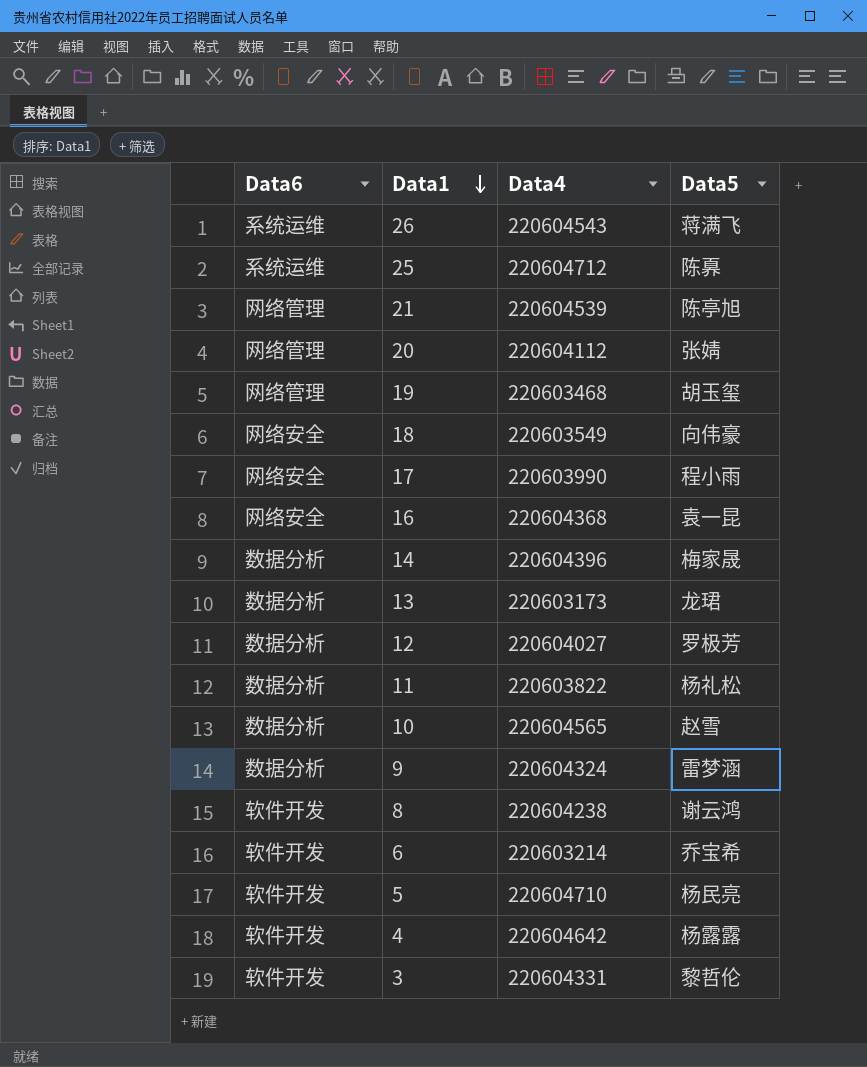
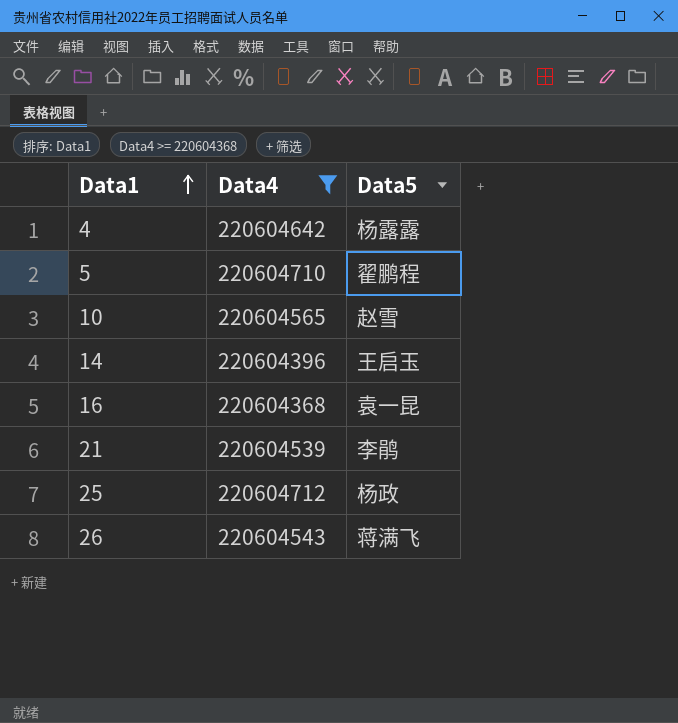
filter: none -> Data4 >= 220604368
row order: Data1 descending -> Data1 ascending
column Data6 | position: 1 -> none
5 | Data5: 杨民亮 -> 翟鹏程
14 | Data5: 梅家晟 -> 王启玉
21 | Data5: 陈亭旭 -> 李鹃
25 | Data5: 陈奡 -> 杨政

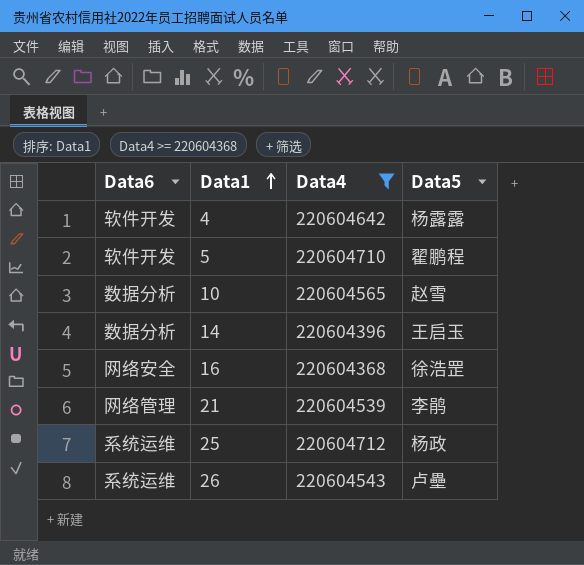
column Data6 | position: none -> 1
16 | Data5: 袁一昆 -> 徐浩罡
26 | Data5: 蒋满飞 -> 卢壘

